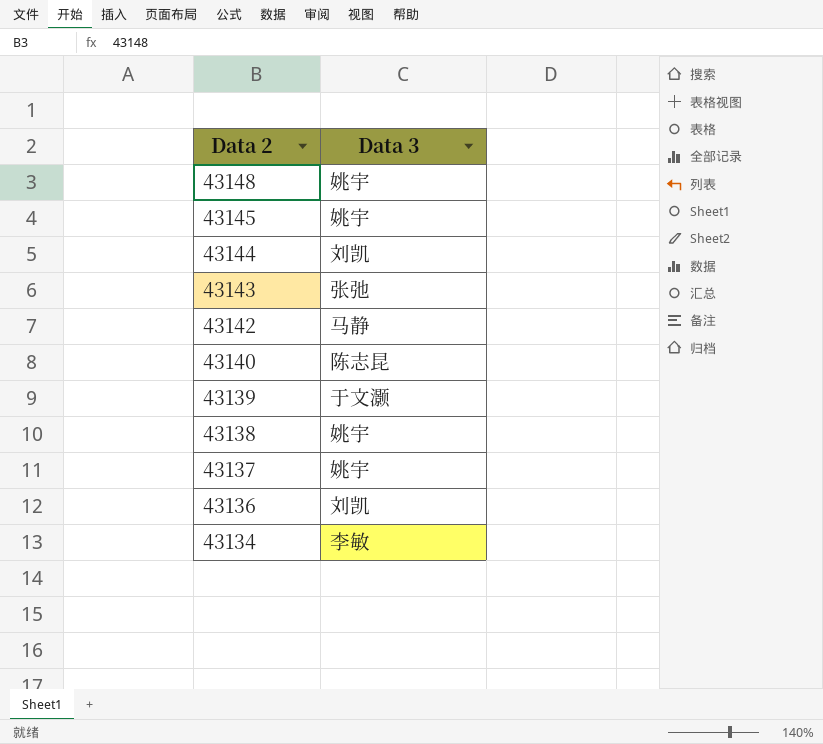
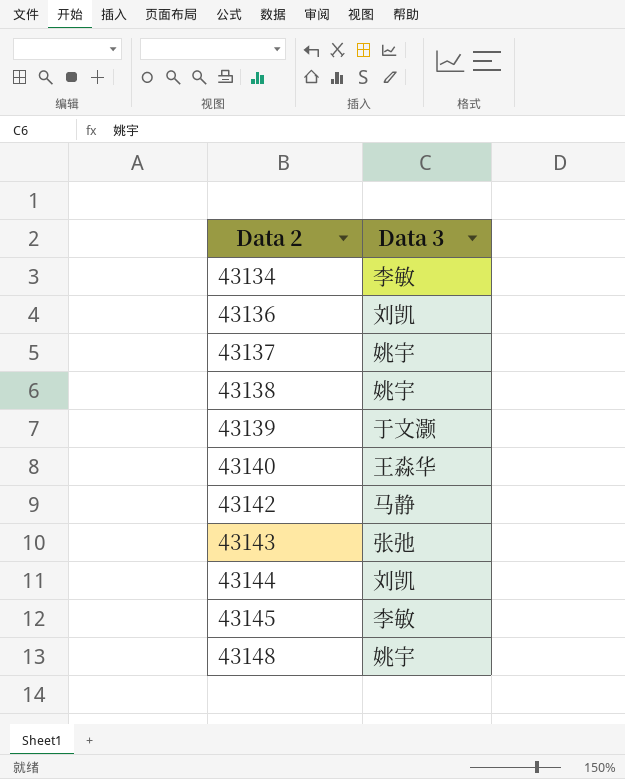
row order: Data 2 descending -> Data 2 ascending
43140 | Data 3: 陈志昆 -> 王淼华
43145 | Data 3: 姚宇 -> 李敏

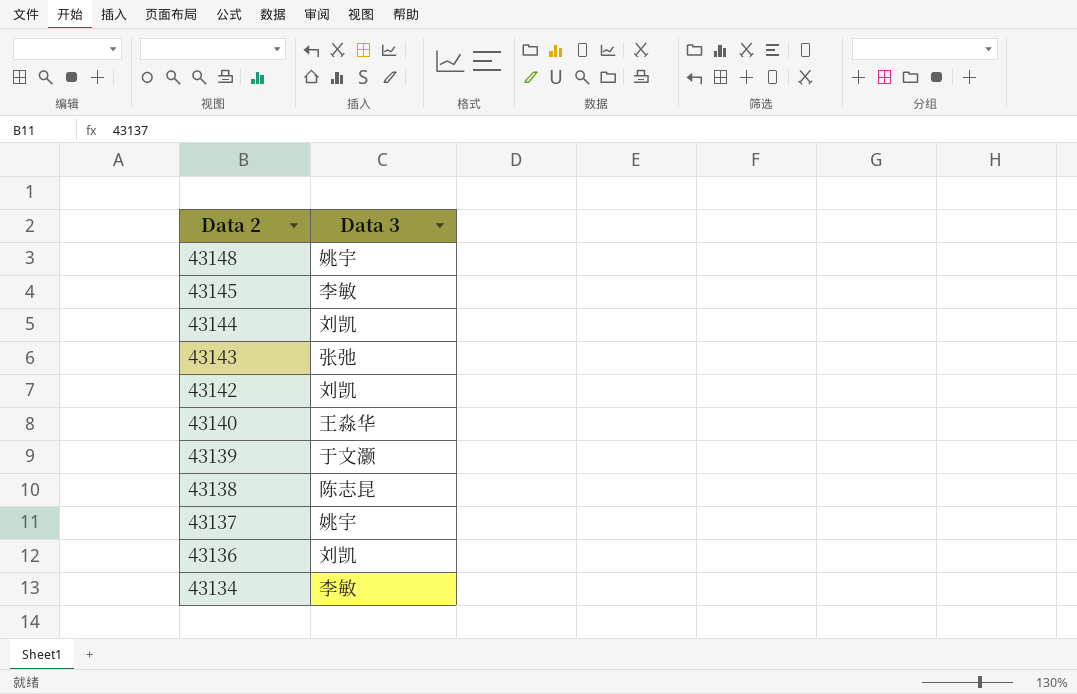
row order: Data 2 ascending -> Data 2 descending
43142 | Data 3: 马静 -> 刘凯
43138 | Data 3: 姚宇 -> 陈志昆

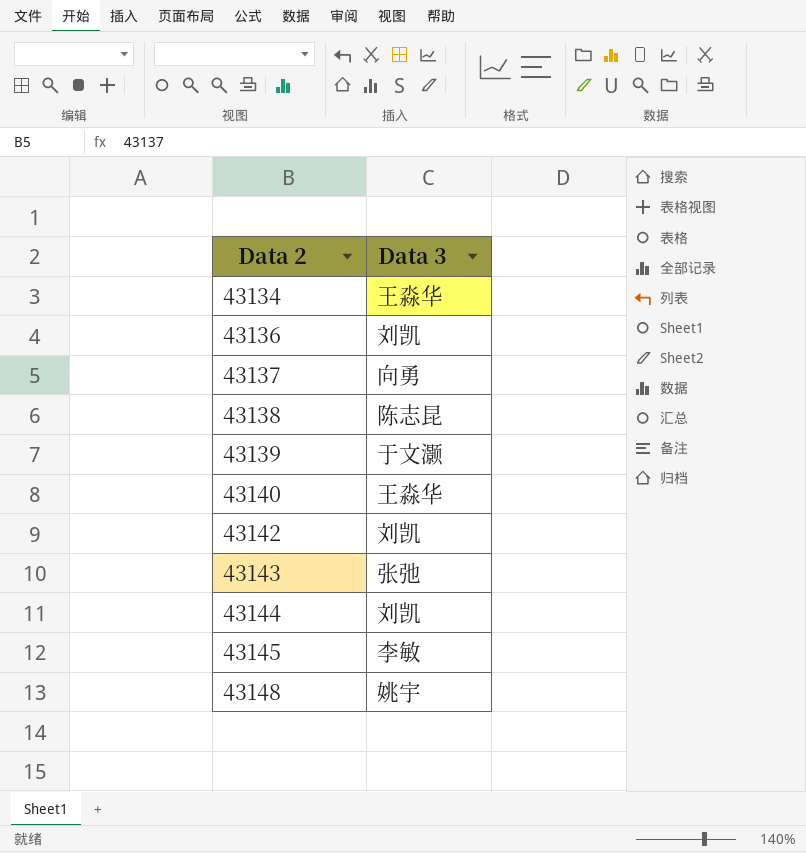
row order: Data 2 descending -> Data 2 ascending
43134 | Data 3: 李敏 -> 王淼华
43137 | Data 3: 姚宇 -> 向勇

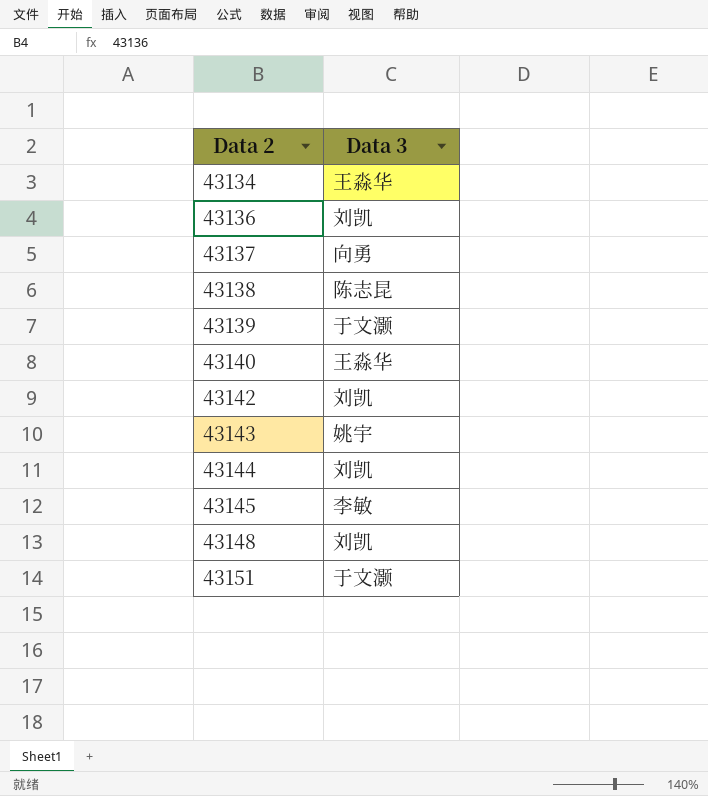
43143 | Data 3: 张弛 -> 姚宇
43148 | Data 3: 姚宇 -> 刘凯
row 43151: none -> 于文灏

